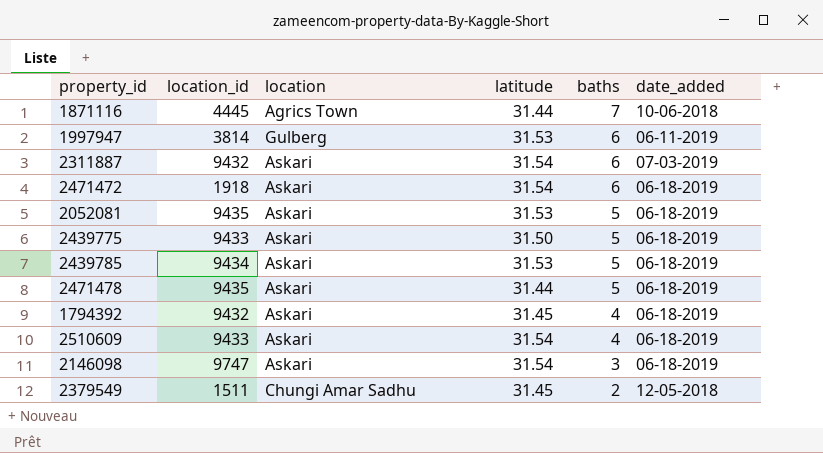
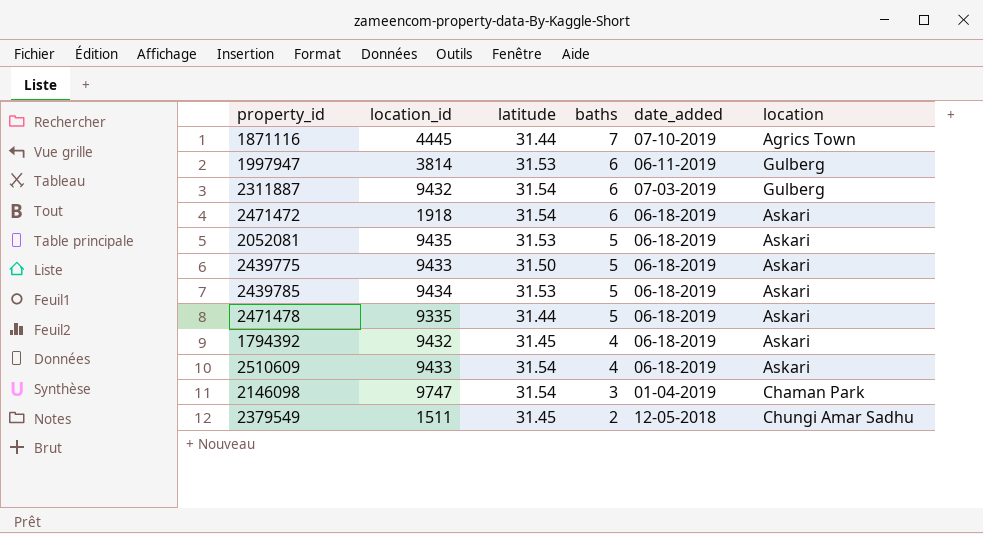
column location | position: 3 -> 6
1871116 | date_added: 10-06-2018 -> 07-10-2019
2311887 | location: Askari -> Gulberg
2471478 | location_id: 9435 -> 9335
2146098 | date_added: 06-18-2019 -> 01-04-2019
2146098 | location: Askari -> Chaman Park

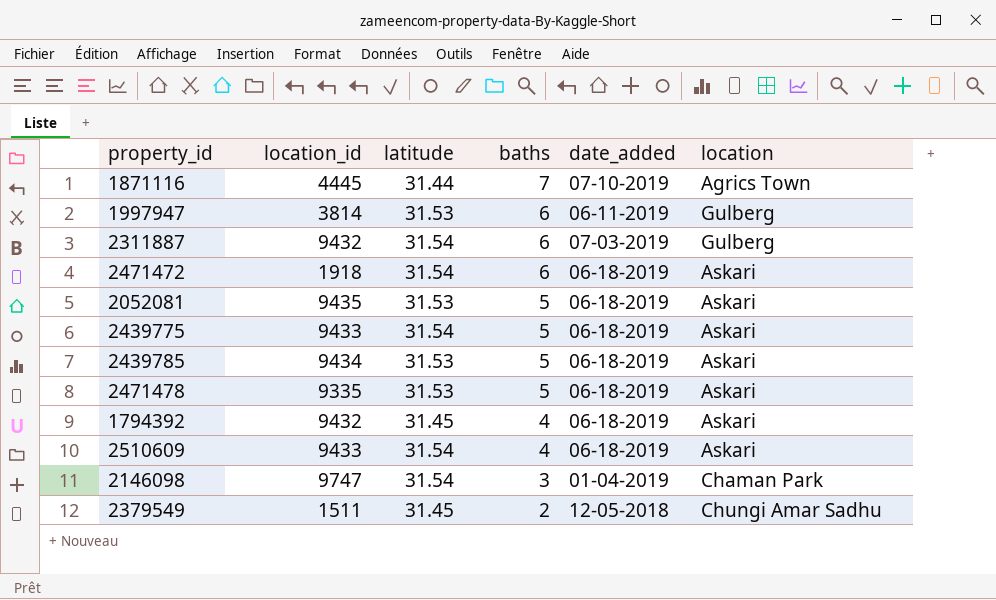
2439775 | latitude: 31.50 -> 31.54
2471478 | latitude: 31.44 -> 31.53

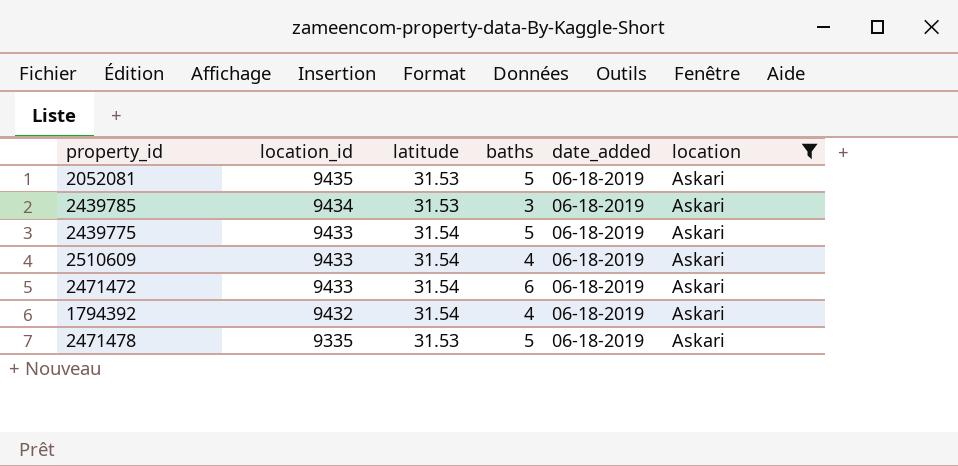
filter: none -> location = Askari
row order: baths descending -> location_id descending
2439785 | baths: 5 -> 3
2471472 | location_id: 1918 -> 9433
1794392 | latitude: 31.45 -> 31.54

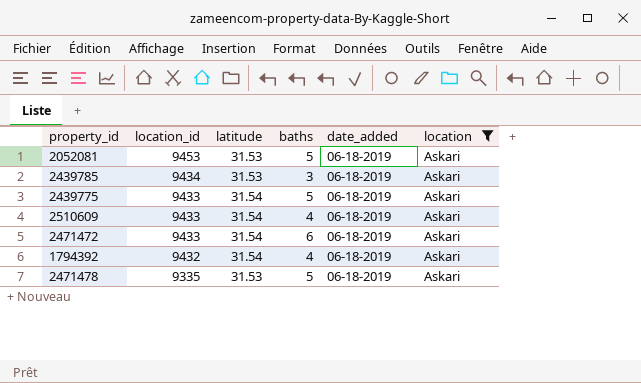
2052081 | location_id: 9435 -> 9453

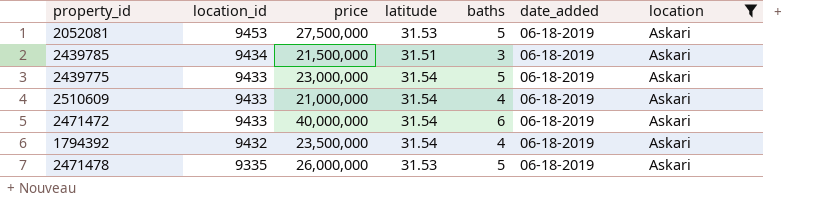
column price | position: none -> 3
2439785 | latitude: 31.53 -> 31.51

